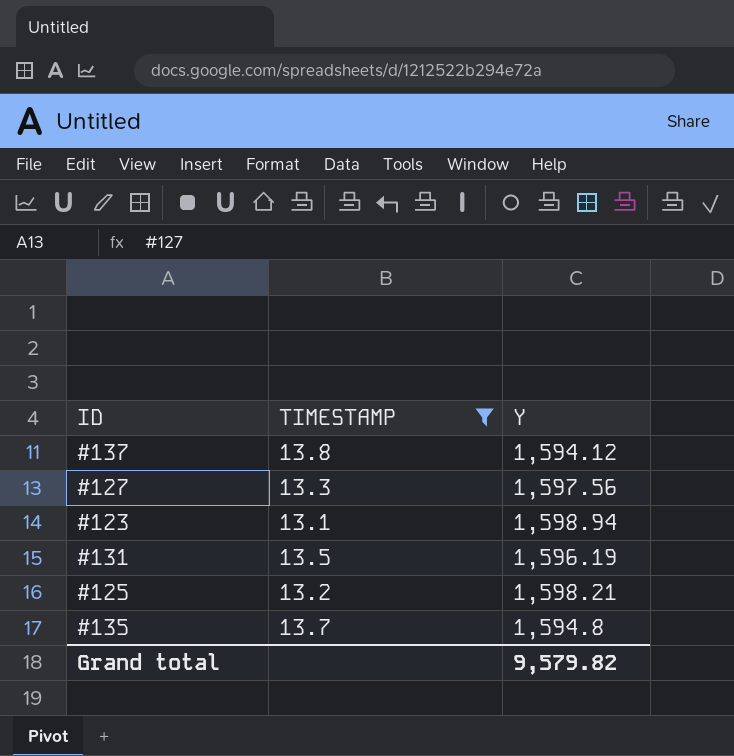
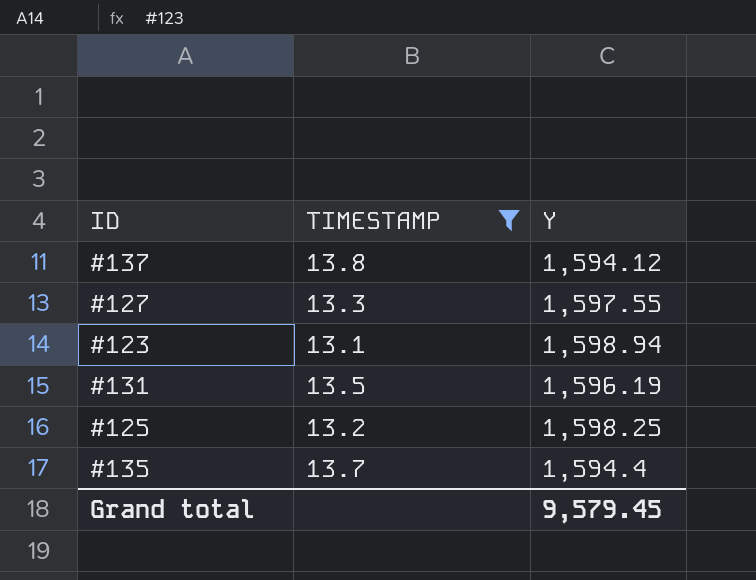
#127 | Y: 1,597.56 -> 1,597.55
#125 | Y: 1,598.21 -> 1,598.25
#135 | Y: 1,594.8 -> 1,594.4
Grand total | Y: 9,579.82 -> 9,579.45

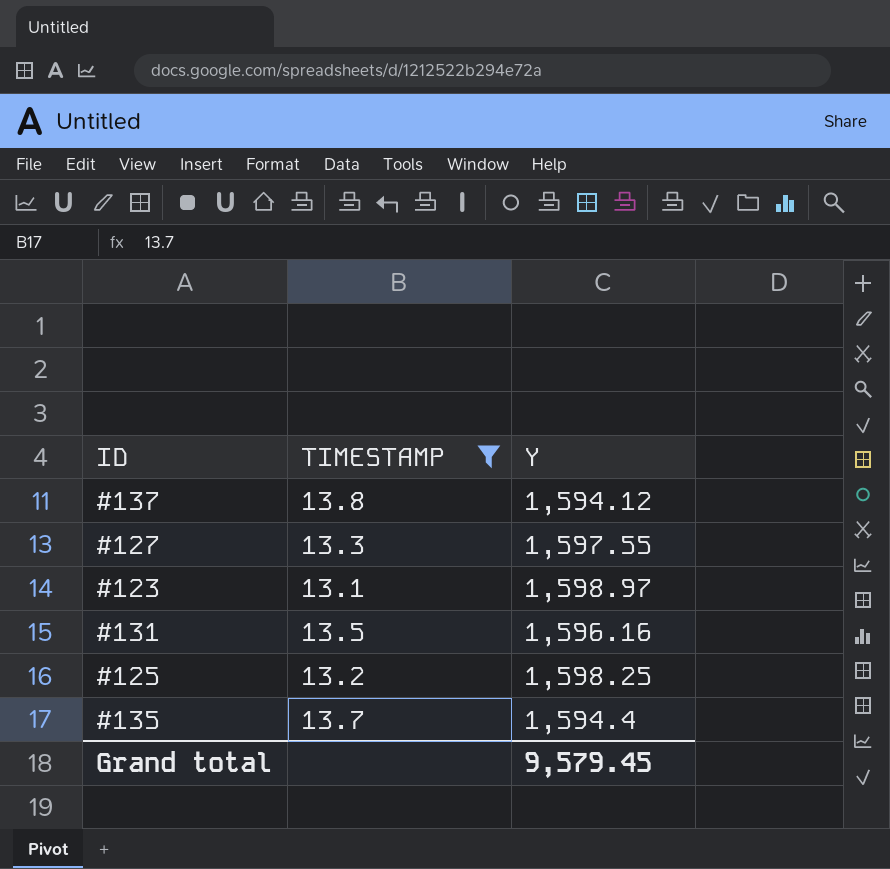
#123 | Y: 1,598.94 -> 1,598.97
#131 | Y: 1,596.19 -> 1,596.16

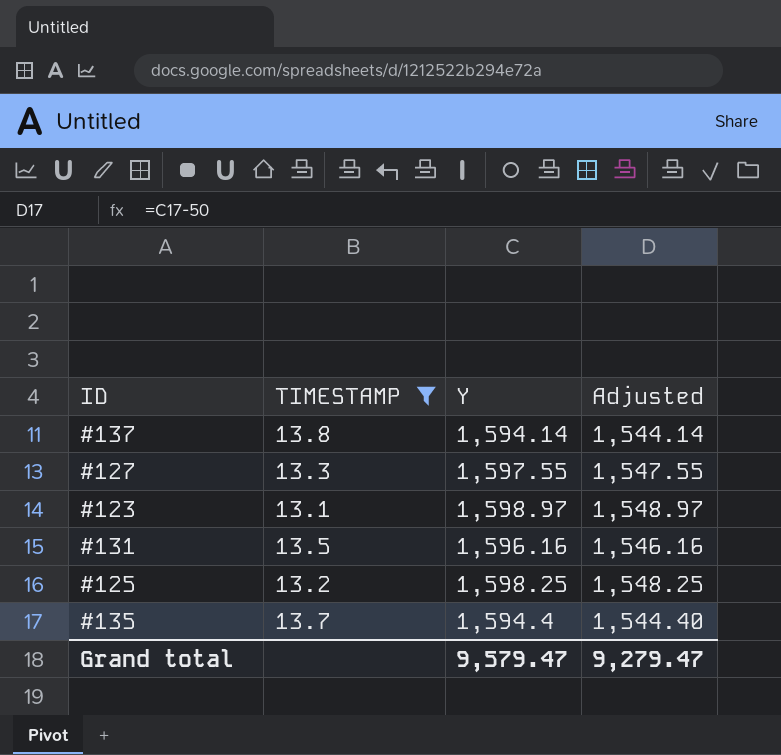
column Adjusted | formula: none -> [Y] - 50
#137 | Y: 1,594.12 -> 1,594.14
Grand total | Y: 9,579.45 -> 9,579.47

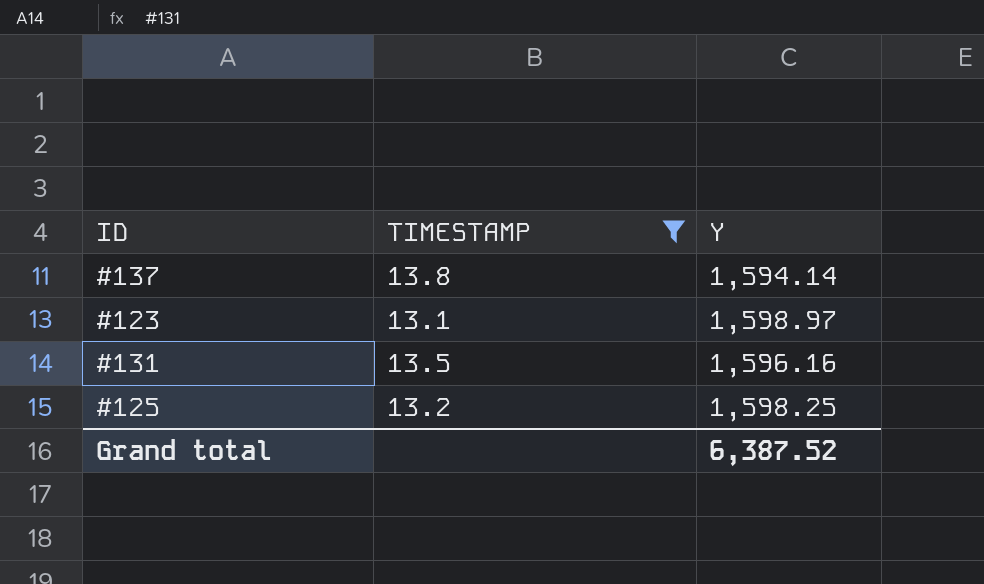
column Adjusted | formula: [Y] - 50 -> none
row #127: 13.3 | 1,597.55 | 1,547.55 -> none
row #135: 13.7 | 1,594.4 | 1,544.40 -> none
Grand total | Y: 9,579.47 -> 6,387.52

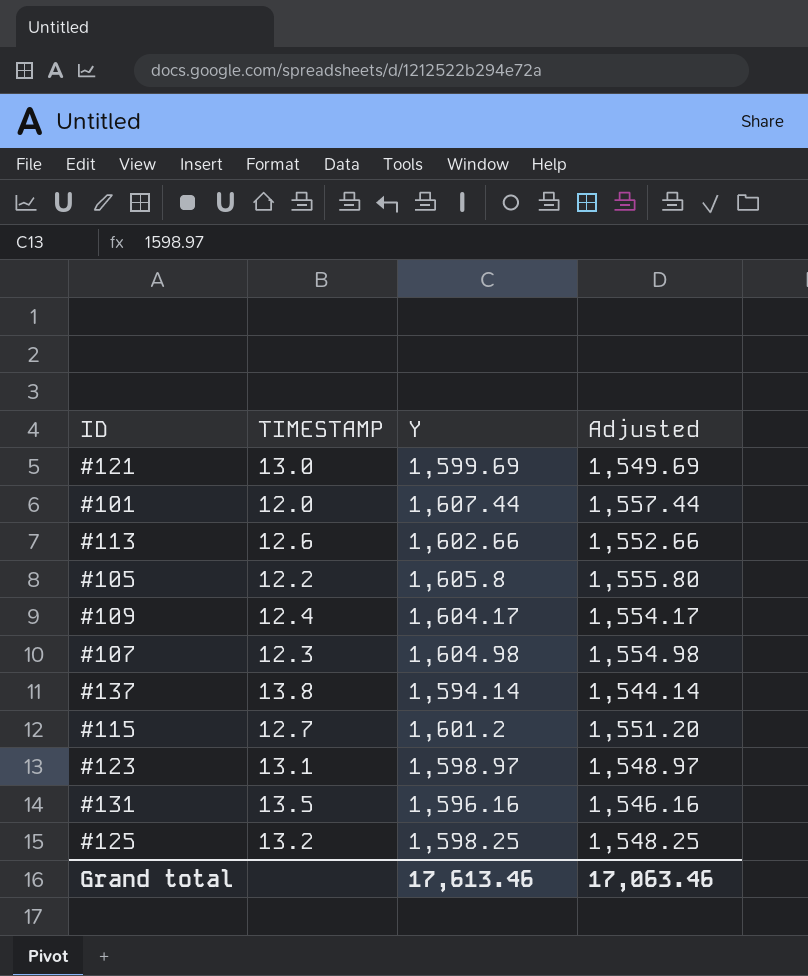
filter: TIMESTAMP >= 13.1 -> none
column Adjusted | formula: none -> [Y] - 50
Grand total | Y: 6,387.52 -> 17,613.46

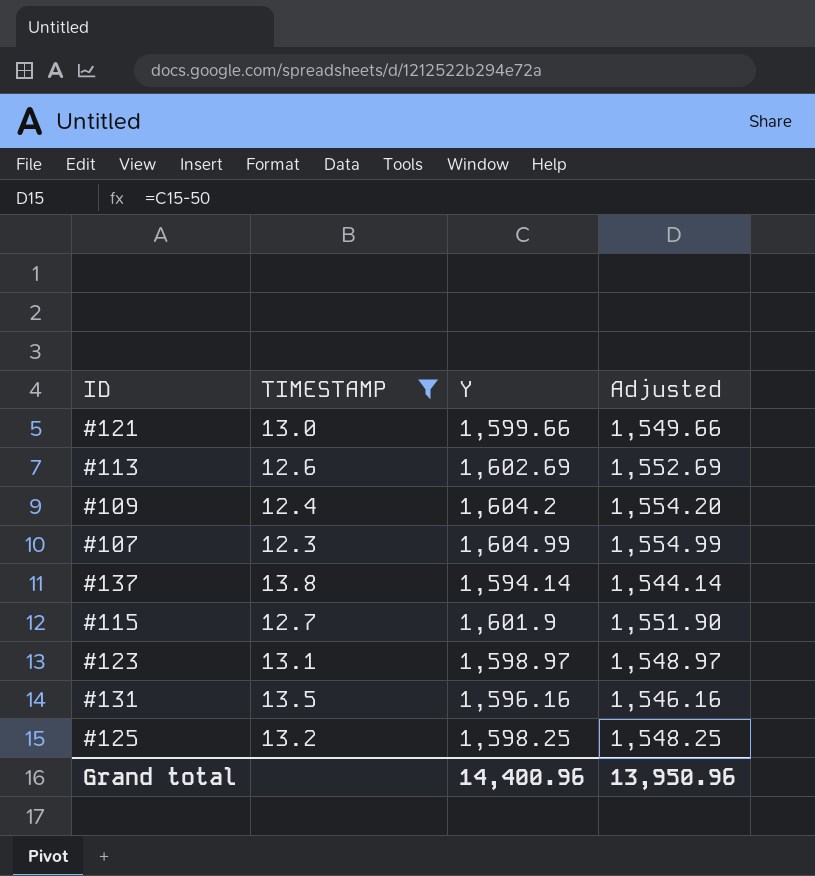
filter: none -> TIMESTAMP >= 12.3
#121 | Y: 1,599.69 -> 1,599.66
#121 | Adjusted: 1,549.69 -> 1,549.66
#113 | Y: 1,602.66 -> 1,602.69
#113 | Adjusted: 1,552.66 -> 1,552.69
#109 | Y: 1,604.17 -> 1,604.2
#109 | Adjusted: 1,554.17 -> 1,554.20
#107 | Y: 1,604.98 -> 1,604.99
#107 | Adjusted: 1,554.98 -> 1,554.99
#115 | Y: 1,601.2 -> 1,601.9
#115 | Adjusted: 1,551.20 -> 1,551.90
Grand total | Y: 17,613.46 -> 14,400.96
Grand total | Adjusted: 17,063.46 -> 13,950.96

